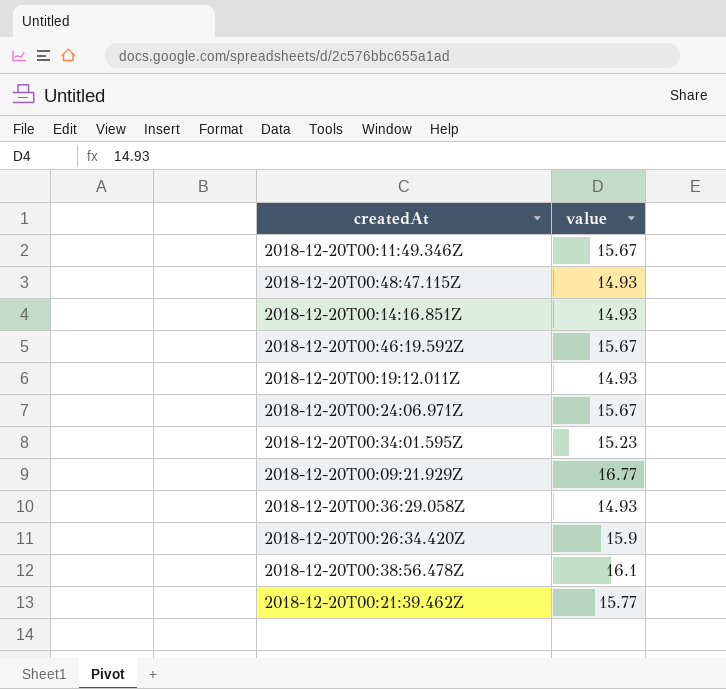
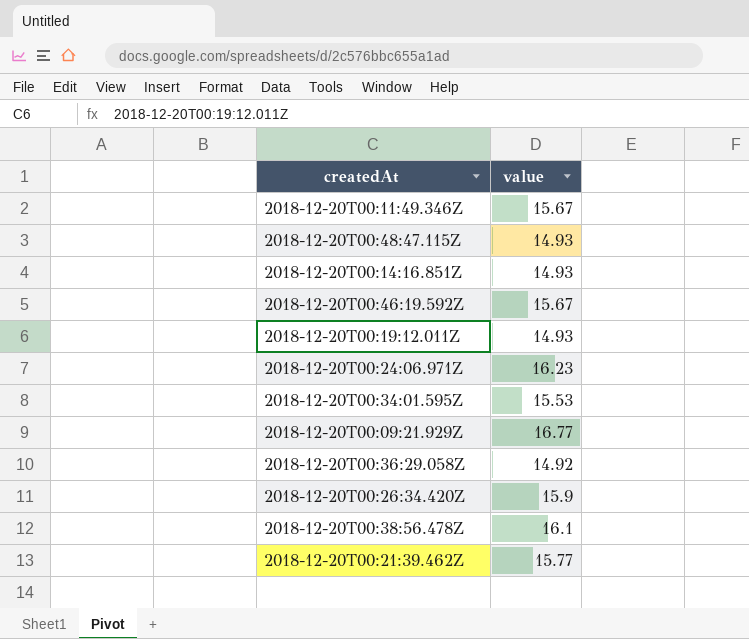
2018-12-20T00:24:06.971Z | value: 15.67 -> 16.23
2018-12-20T00:34:01.595Z | value: 15.23 -> 15.53
2018-12-20T00:36:29.058Z | value: 14.93 -> 14.92

